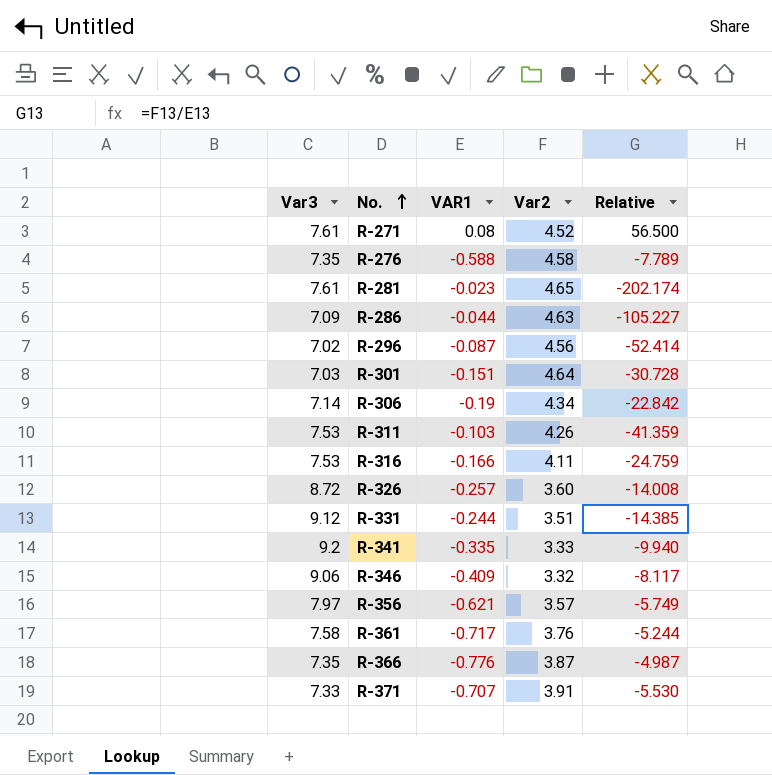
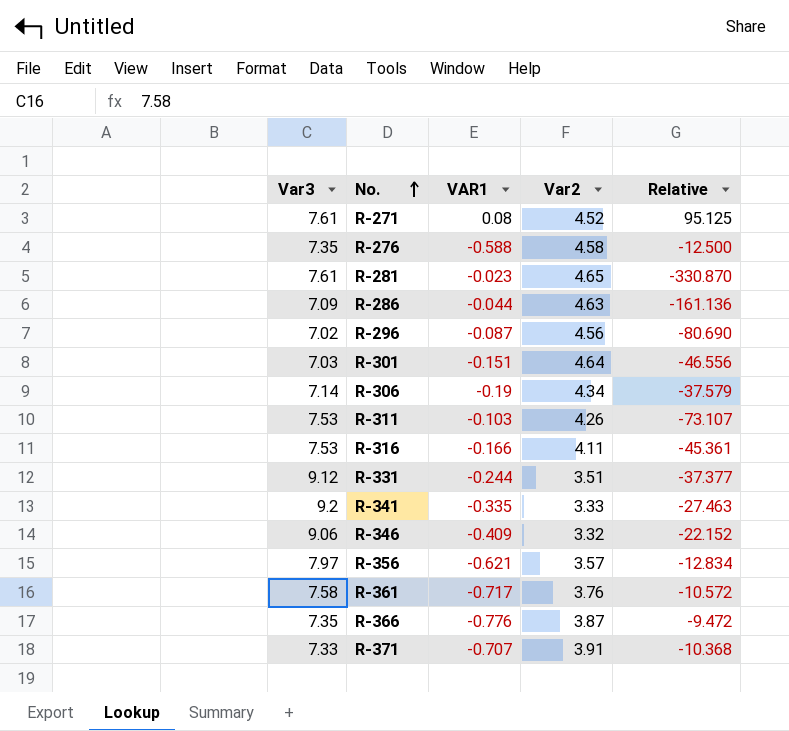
column Relative | formula: [Var2] / [VAR1] -> [Var3] / [VAR1]
row R-326: 8.72 | -0.257 | 3.60 | -14.008 -> none

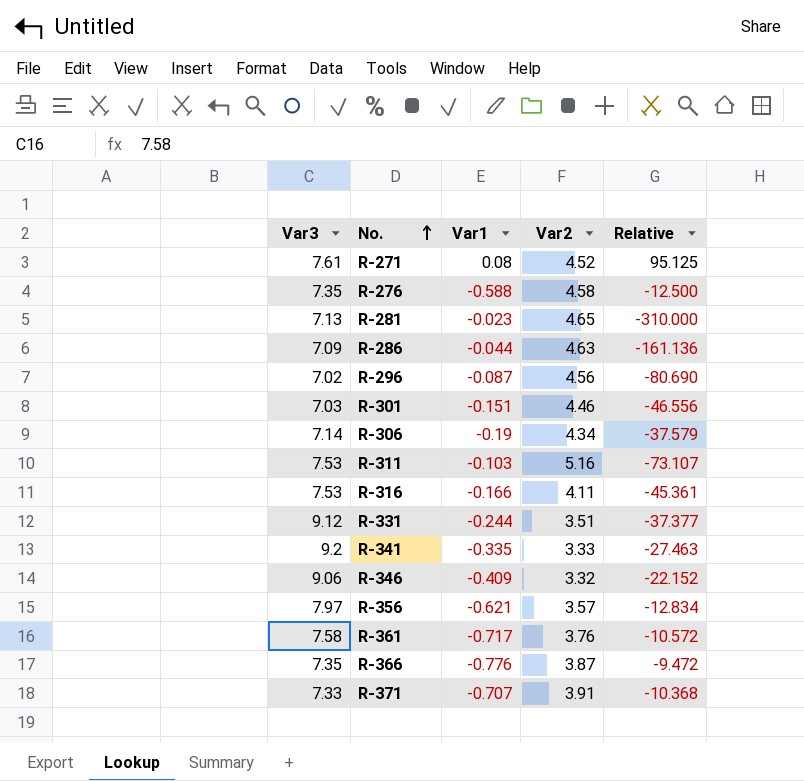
column name: VAR1 -> Var1
R-281 | Var3: 7.61 -> 7.13
R-281 | Relative: -330.870 -> -310.000
R-301 | Var2: 4.64 -> 4.46
R-311 | Var2: 4.26 -> 5.16

